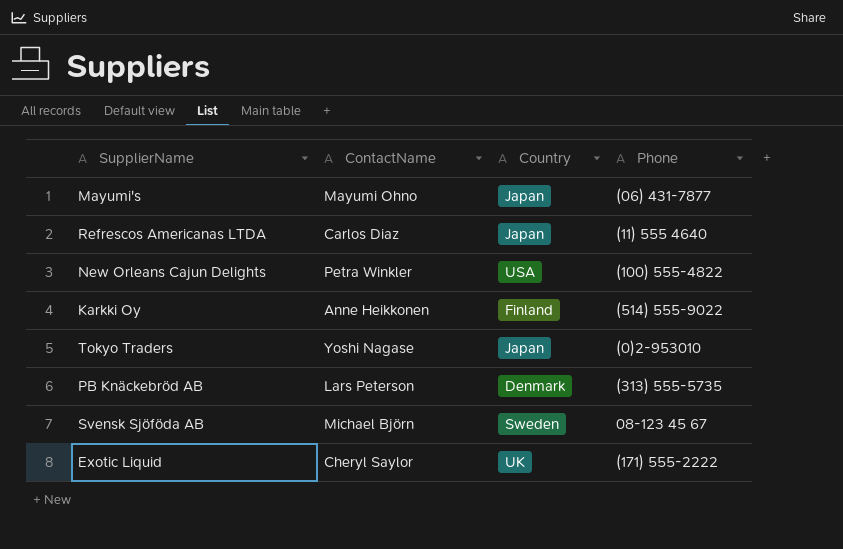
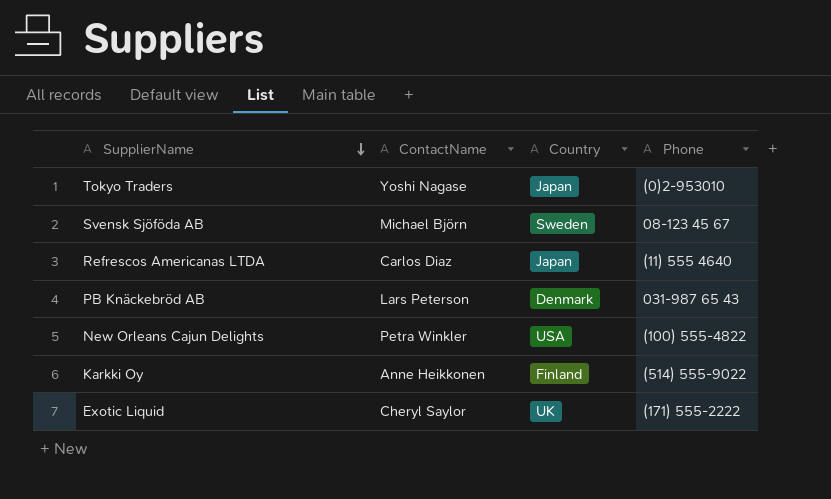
row order: none -> SupplierName descending
row Mayumi's: Mayumi Ohno | Japan | (06) 431-7877 -> none
PB Knäckebröd AB | Phone: (313) 555-5735 -> 031-987 65 43

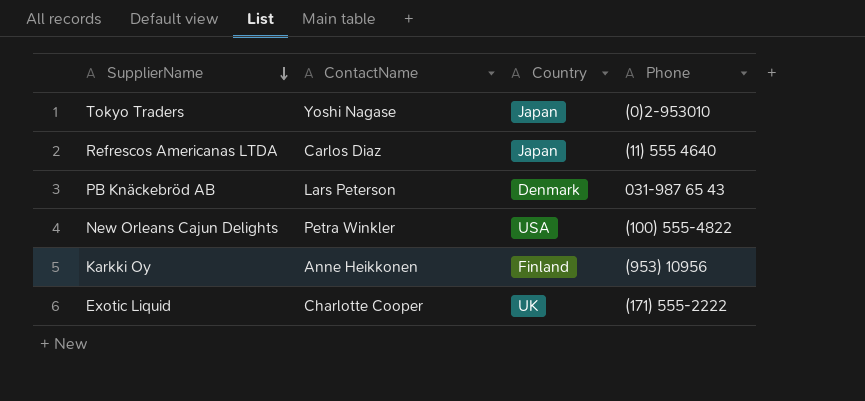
row Svensk Sjöföda AB: Michael Björn | Sweden | 08-123 45 67 -> none
Karkki Oy | Phone: (514) 555-9022 -> (953) 10956
Exotic Liquid | ContactName: Cheryl Saylor -> Charlotte Cooper

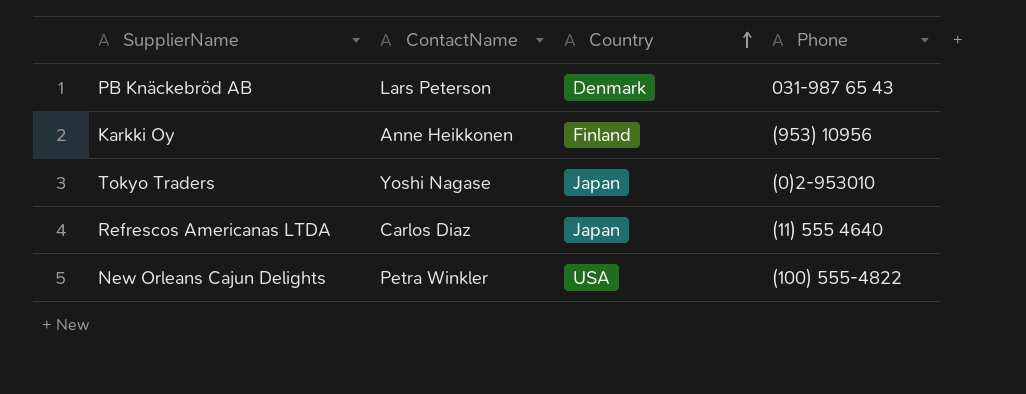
row order: SupplierName descending -> Country ascending
row Exotic Liquid: Charlotte Cooper | UK | (171) 555-2222 -> none

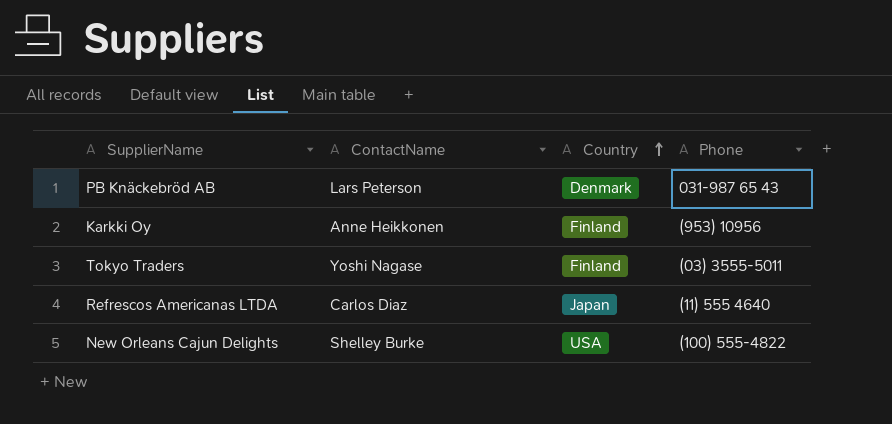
Tokyo Traders | Country: Japan -> Finland
Tokyo Traders | Phone: (0)2-953010 -> (03) 3555-5011
New Orleans Cajun Delights | ContactName: Petra Winkler -> Shelley Burke

